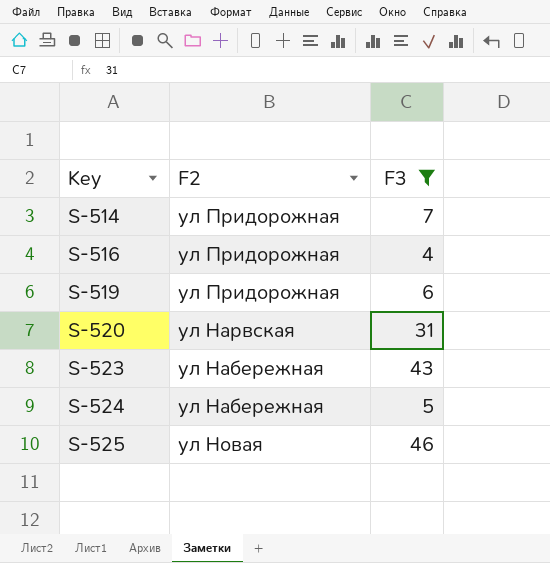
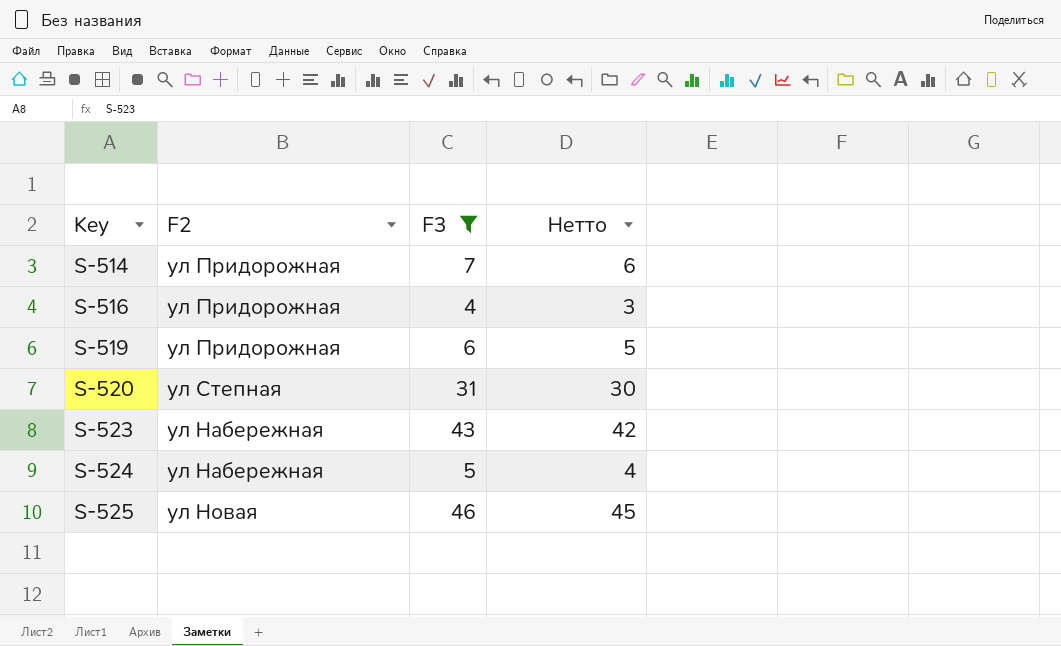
column Нетто | formula: none -> [F3] - 1
S-520 | F2: ул Нарвская -> ул Степная

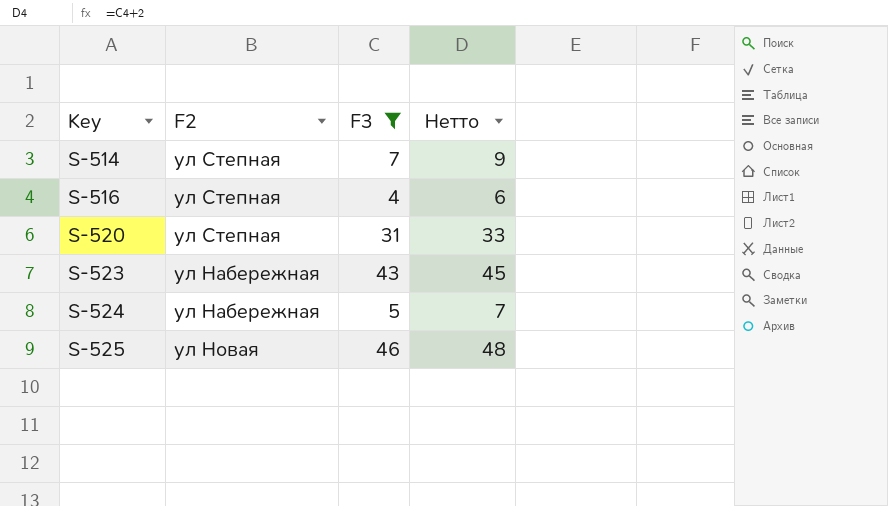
column Нетто | formula: [F3] - 1 -> [F3] + 2
row S-519: ул Придорожная | 6 | 5 -> none
S-514 | F2: ул Придорожная -> ул Степная
S-516 | F2: ул Придорожная -> ул Степная

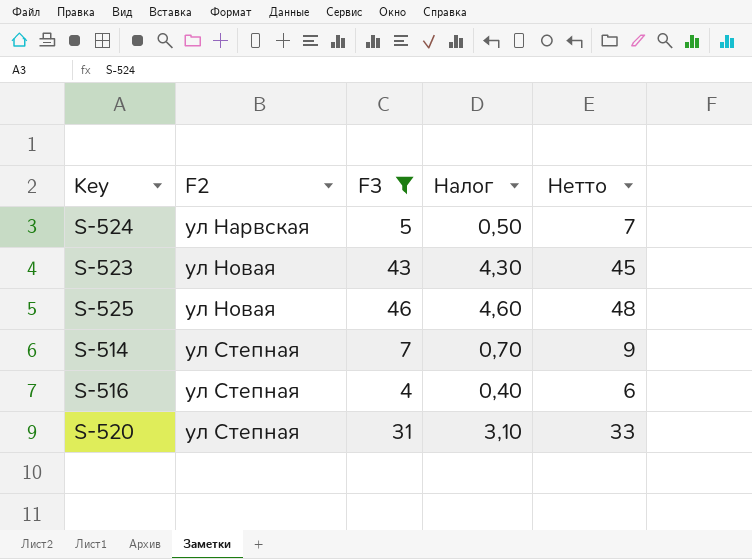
row order: Key ascending -> F2 ascending
column Налог | formula: none -> [F3] * 0,1
S-524 | F2: ул Набережная -> ул Нарвская
S-523 | F2: ул Набережная -> ул Новая

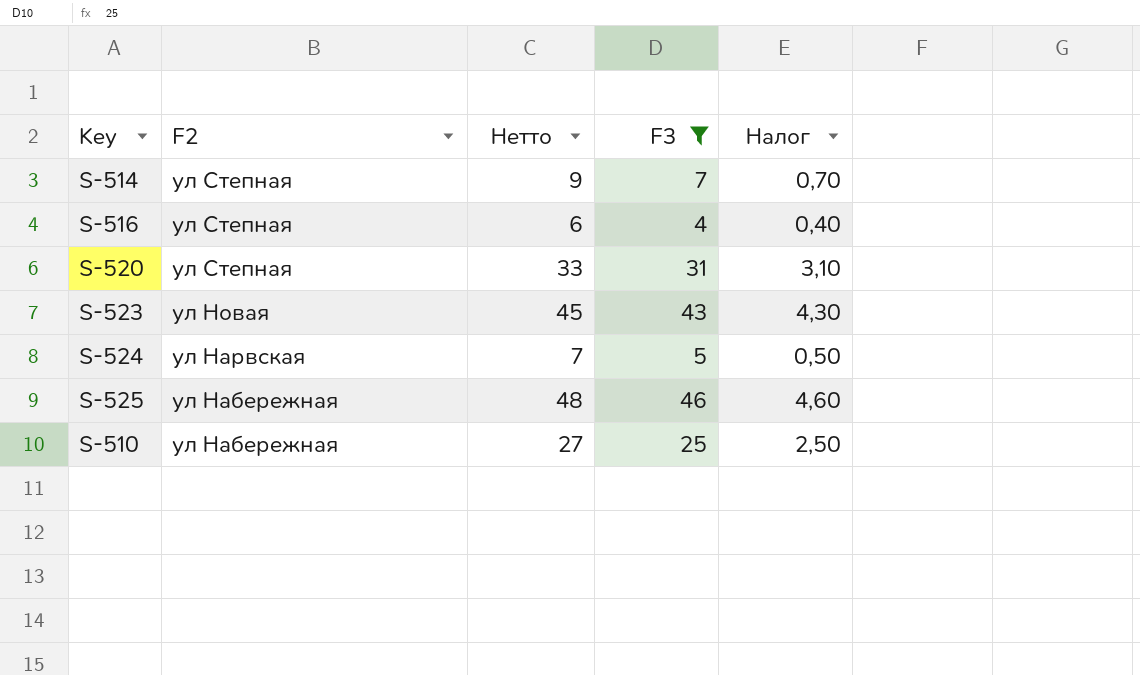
row order: F2 ascending -> F2 descending
column Нетто | position: 5 -> 3
S-525 | F2: ул Новая -> ул Набережная
row S-510: none -> ул Набережная | 27 | 25 | 2,50

